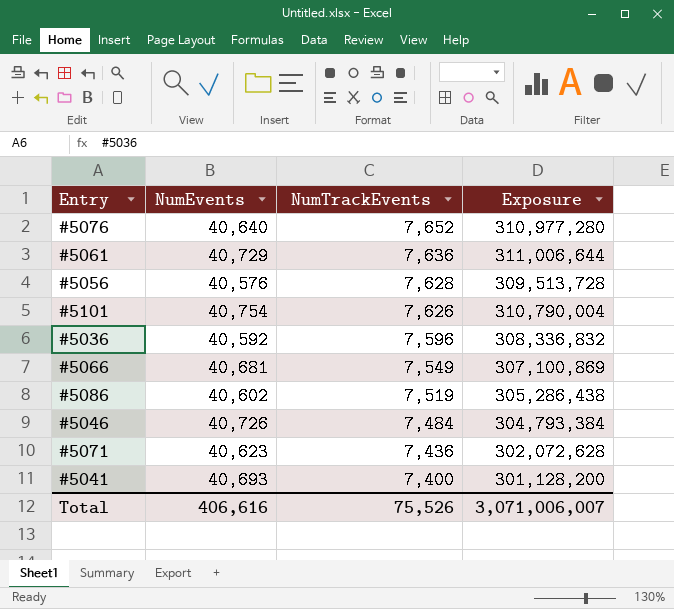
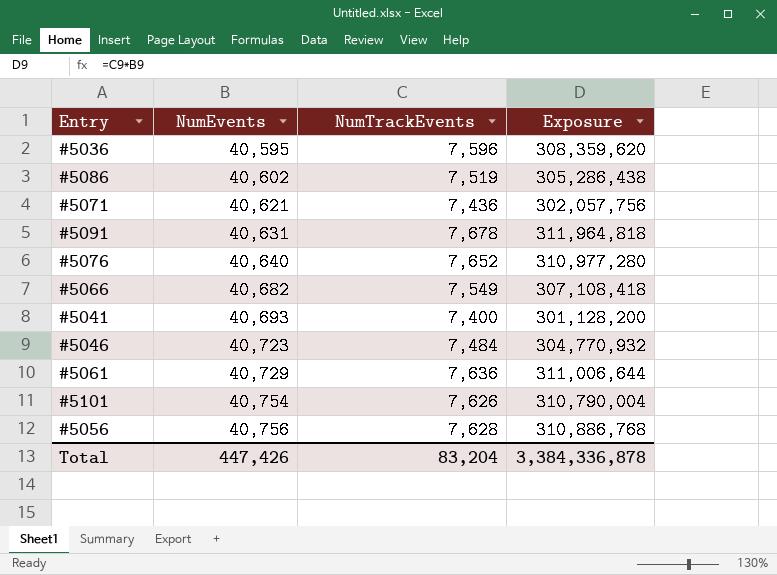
row order: NumTrackEvents descending -> NumEvents ascending
#5036 | NumEvents: 40,592 -> 40,595
#5036 | Exposure: 308,336,832 -> 308,359,620
#5071 | NumEvents: 40,623 -> 40,621
#5071 | Exposure: 302,072,628 -> 302,057,756
row #5091: none -> 40,631 | 7,678 | 311,964,818
#5066 | NumEvents: 40,681 -> 40,682
#5066 | Exposure: 307,100,869 -> 307,108,418
#5046 | NumEvents: 40,726 -> 40,723
#5046 | Exposure: 304,793,384 -> 304,770,932
#5056 | NumEvents: 40,576 -> 40,756
#5056 | Exposure: 309,513,728 -> 310,886,768
Total | NumEvents: 406,616 -> 447,426
Total | NumTrackEvents: 75,526 -> 83,204
Total | Exposure: 3,071,006,007 -> 3,384,336,878

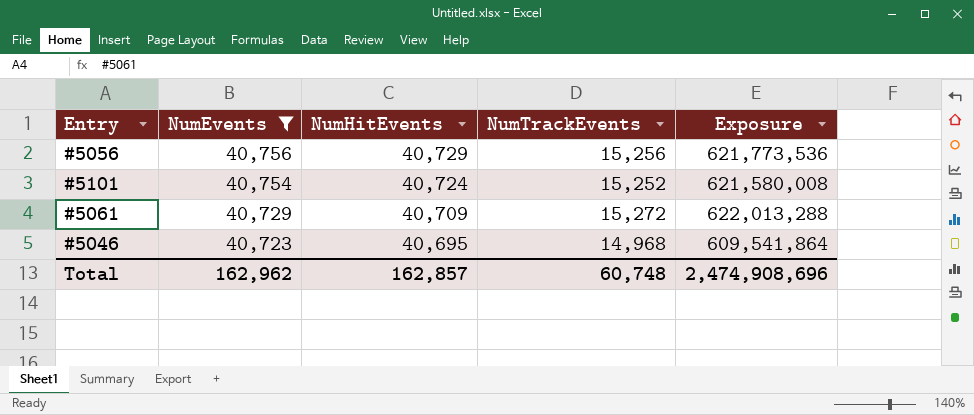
filter: none -> NumEvents >= 40,723
row order: NumEvents ascending -> NumEvents descending
column NumHitEvents | position: none -> 3
#5056 | NumTrackEvents: 7,628 -> 15,256
#5056 | Exposure: 310,886,768 -> 621,773,536
#5101 | NumTrackEvents: 7,626 -> 15,252
#5101 | Exposure: 310,790,004 -> 621,580,008
#5061 | NumTrackEvents: 7,636 -> 15,272
#5061 | Exposure: 311,006,644 -> 622,013,288
#5046 | NumTrackEvents: 7,484 -> 14,968
#5046 | Exposure: 304,770,932 -> 609,541,864
Total | NumEvents: 447,426 -> 162,962
Total | NumTrackEvents: 83,204 -> 60,748
Total | Exposure: 3,384,336,878 -> 2,474,908,696

